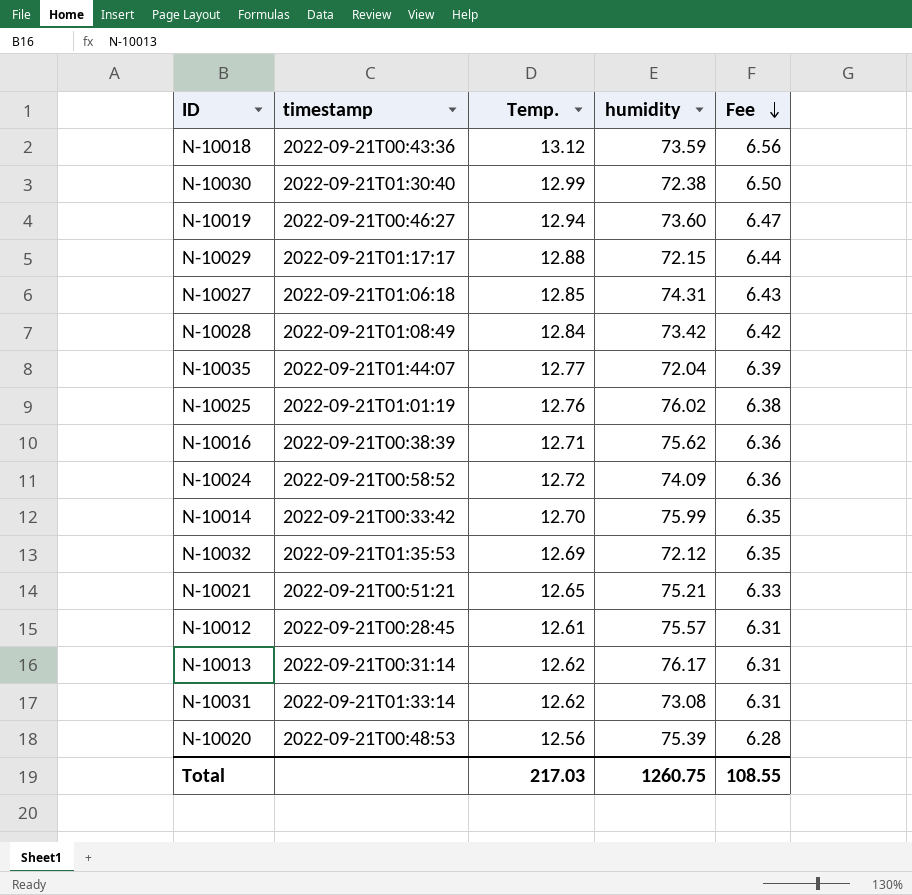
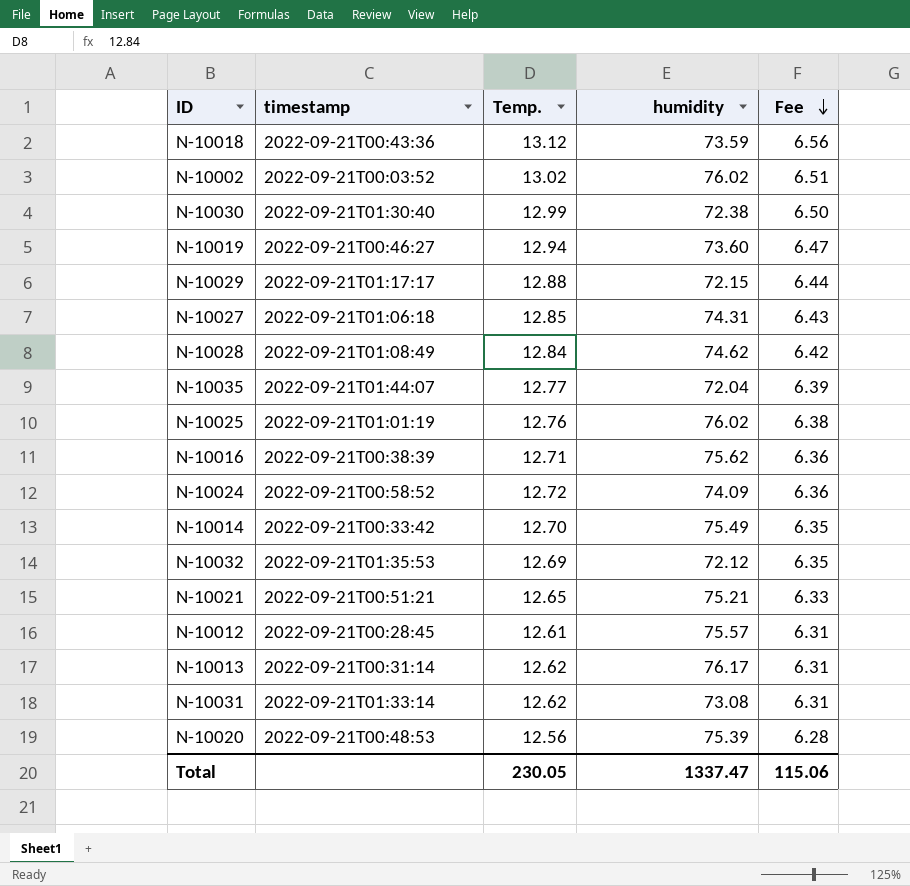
row N-10002: none -> 2022-09-21T00:03:52 | 13.02 | 76.02 | 6.51
N-10028 | humidity: 73.42 -> 74.62
N-10014 | humidity: 75.99 -> 75.49
Total | Temp.: 217.03 -> 230.05
Total | humidity: 1260.75 -> 1337.47
Total | Fee: 108.55 -> 115.06

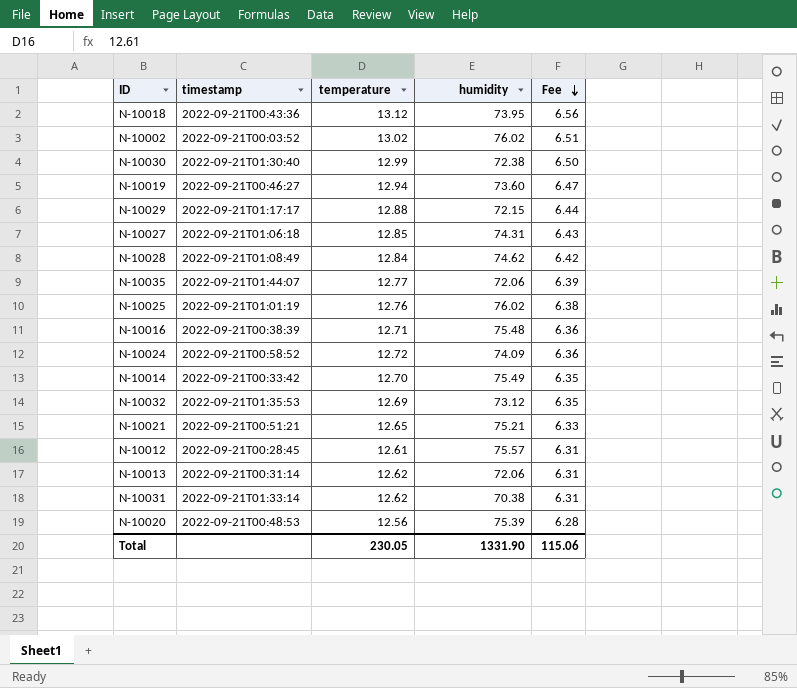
column name: Temp. -> temperature
N-10018 | humidity: 73.59 -> 73.95
N-10035 | humidity: 72.04 -> 72.06
N-10016 | humidity: 75.62 -> 75.48
N-10032 | humidity: 72.12 -> 73.12
N-10013 | humidity: 76.17 -> 72.06
N-10031 | humidity: 73.08 -> 70.38
Total | humidity: 1337.47 -> 1331.90

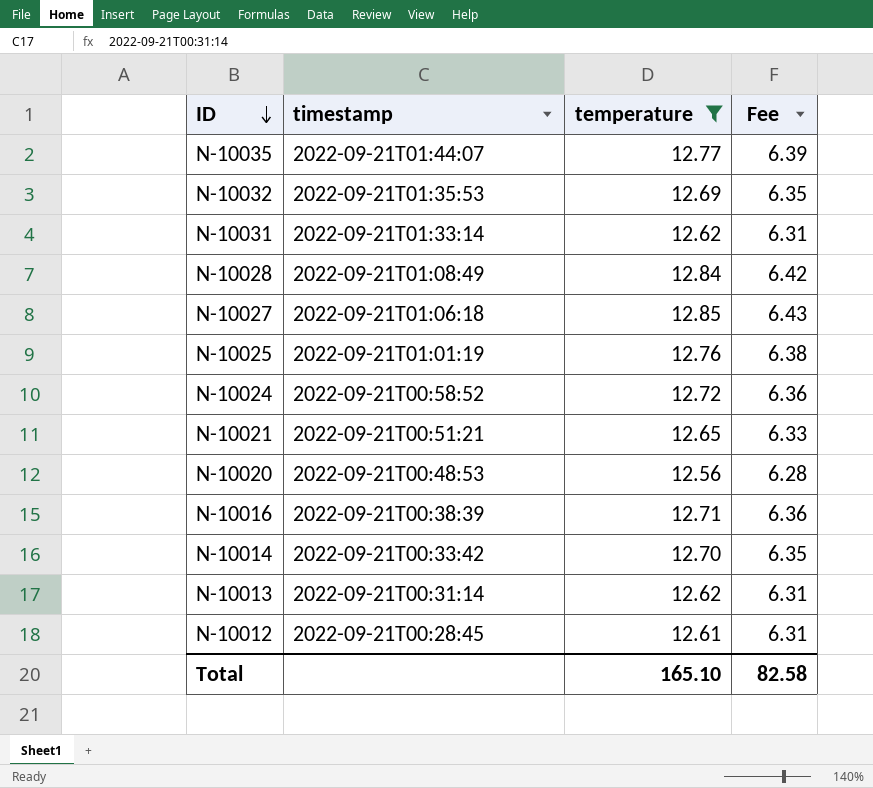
filter: none -> temperature <= 12.85
row order: Fee descending -> ID descending
column humidity | position: 4 -> none
Total | temperature: 230.05 -> 165.10
Total | Fee: 115.06 -> 82.58

